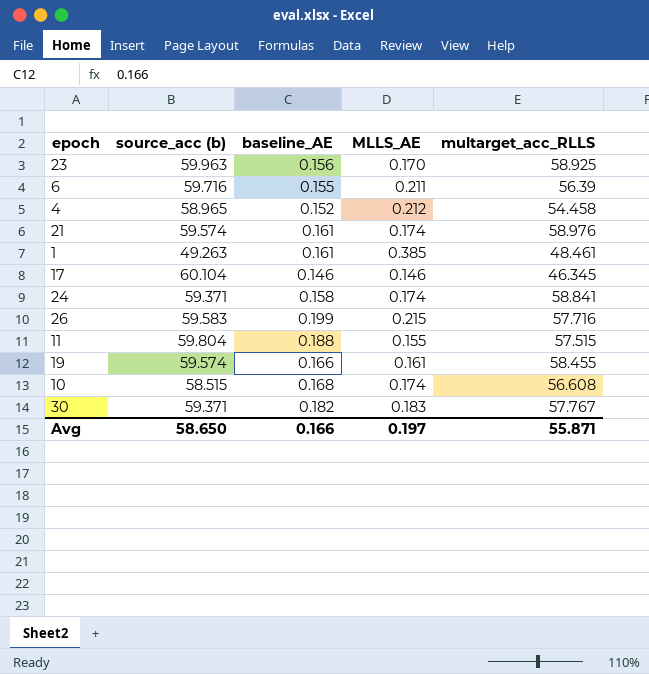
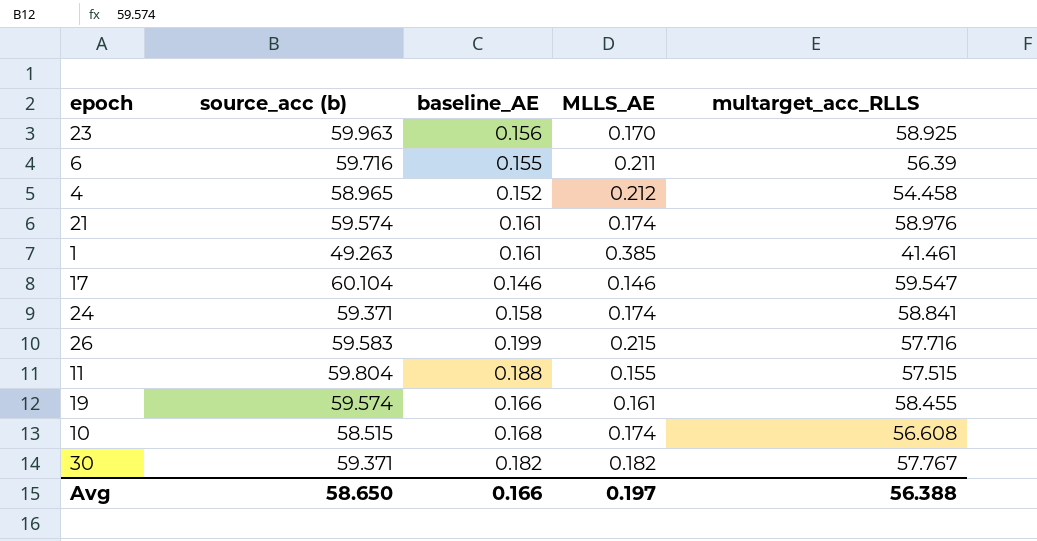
1 | multarget_acc_RLLS: 48.461 -> 41.461
17 | multarget_acc_RLLS: 46.345 -> 59.547
30 | MLLS_AE: 0.183 -> 0.182
Avg | multarget_acc_RLLS: 55.871 -> 56.388

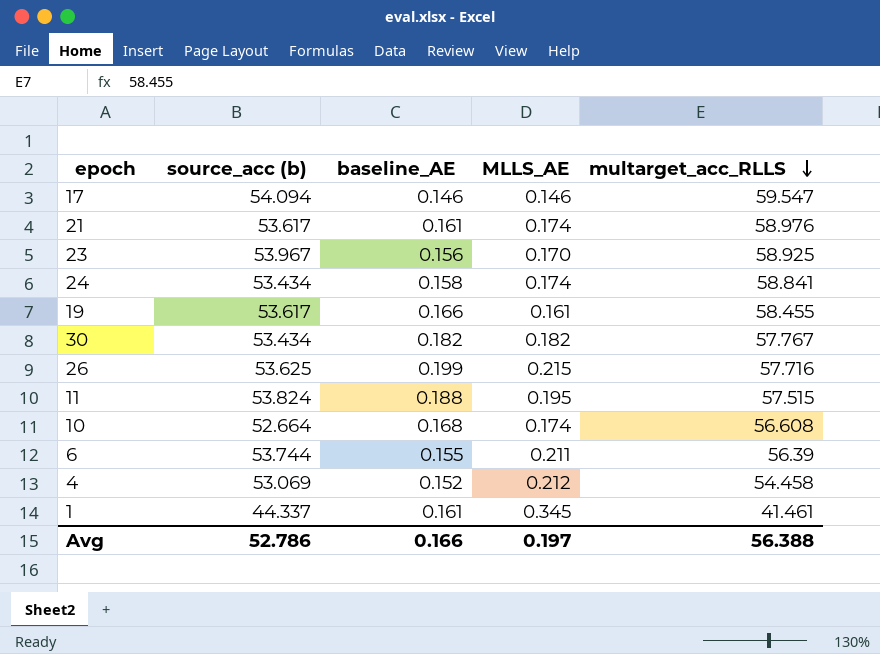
row order: none -> multarget_acc_RLLS descending
17 | source_acc (b): 60.104 -> 54.094
21 | source_acc (b): 59.574 -> 53.617
23 | source_acc (b): 59.963 -> 53.967
24 | source_acc (b): 59.371 -> 53.434
19 | source_acc (b): 59.574 -> 53.617
30 | source_acc (b): 59.371 -> 53.434
26 | source_acc (b): 59.583 -> 53.625
11 | source_acc (b): 59.804 -> 53.824
11 | MLLS_AE: 0.155 -> 0.195
10 | source_acc (b): 58.515 -> 52.664
6 | source_acc (b): 59.716 -> 53.744
4 | source_acc (b): 58.965 -> 53.069
1 | source_acc (b): 49.263 -> 44.337
1 | MLLS_AE: 0.385 -> 0.345
Avg | source_acc (b): 58.650 -> 52.786

